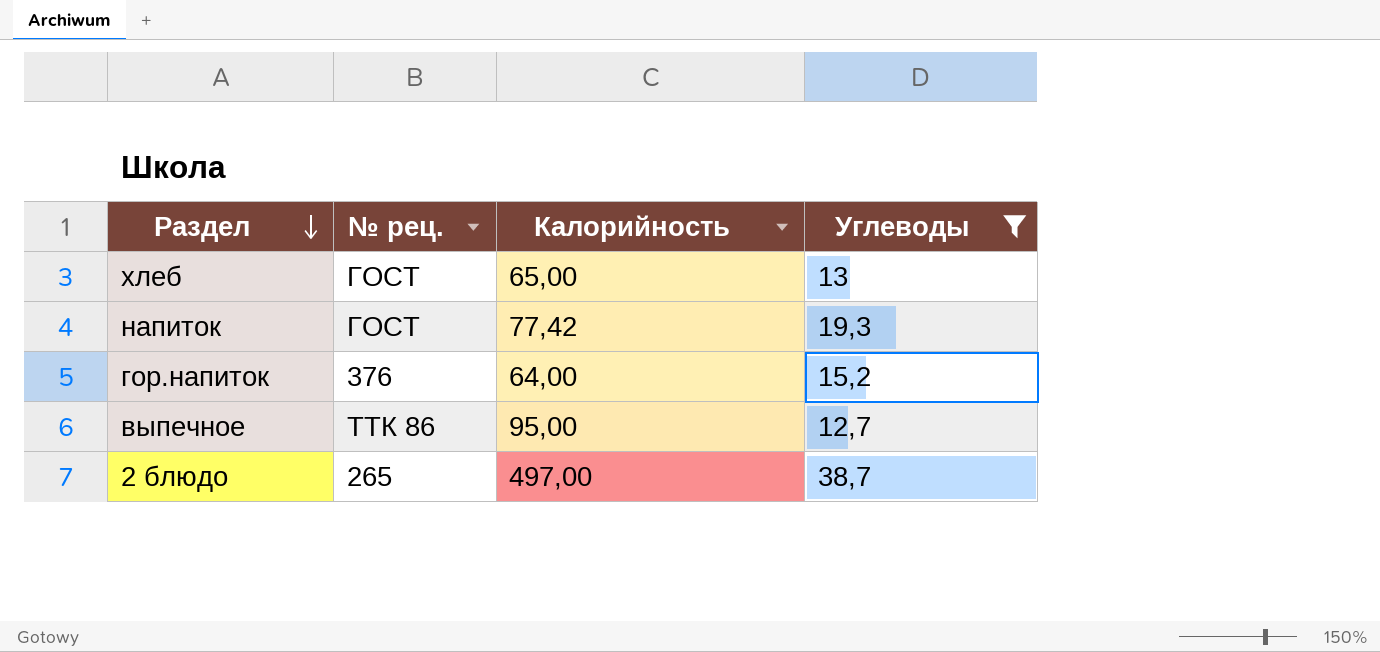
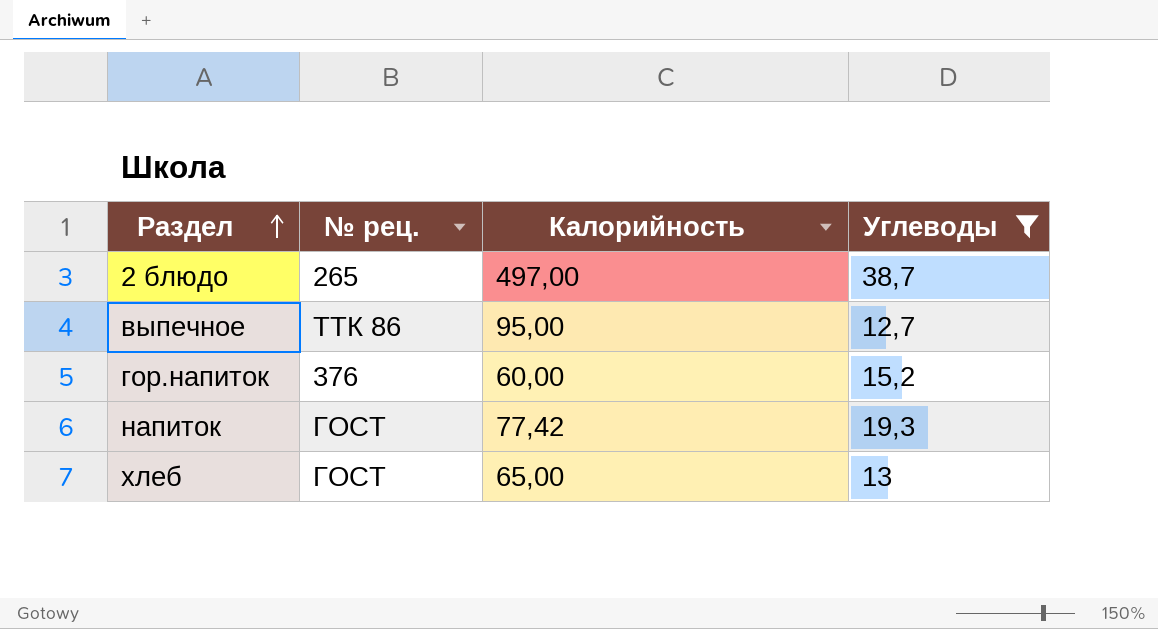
row order: Раздел descending -> Раздел ascending
гор.напиток | Калорийность: 64,00 -> 60,00

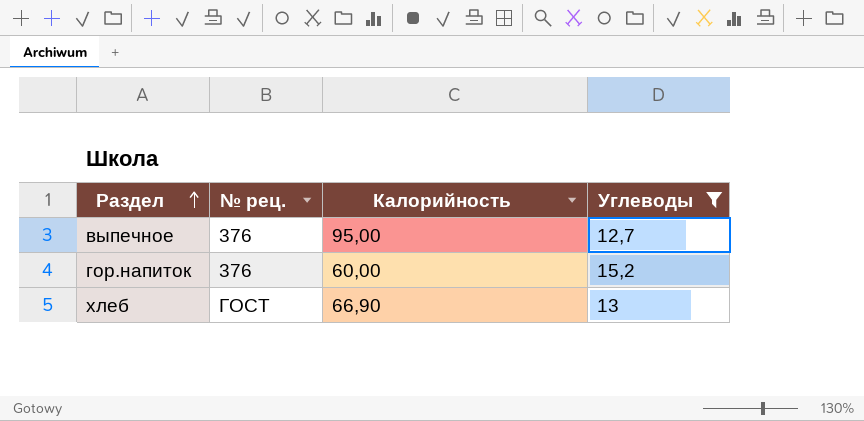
row 2 блюдо: 265 | 497,00 | 38,7 -> none
row напиток: ГОСТ | 77,42 | 19,3 -> none
выпечное | № рец.: ТТК 86 -> 376
хлеб | Калорийность: 65,00 -> 66,90

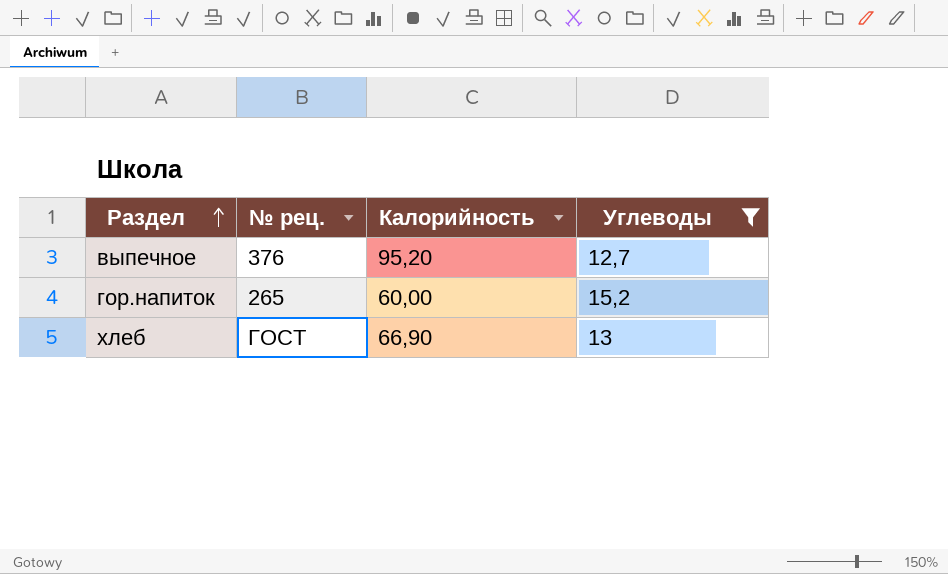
выпечное | Калорийность: 95,00 -> 95,20
гор.напиток | № рец.: 376 -> 265

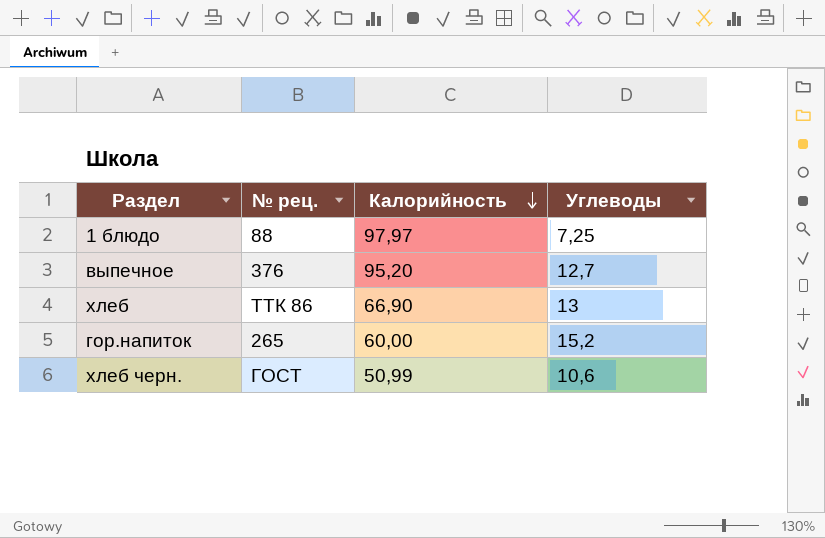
filter: Углеводы >= 12,7 -> none
row order: Раздел ascending -> Калорийность descending
хлеб | № рец.: ГОСТ -> ТТК 86

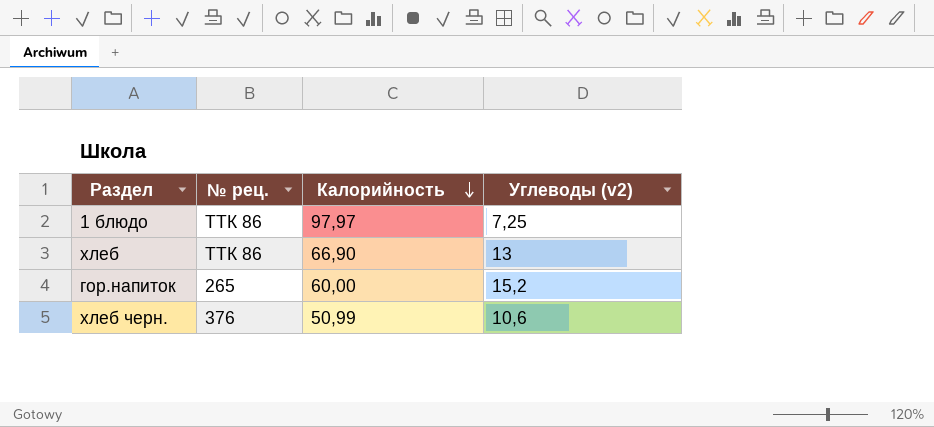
column name: Углеводы -> Углеводы (v2)
row выпечное: 376 | 95,20 | 12,7 -> none
1 блюдо | № рец.: 88 -> ТТК 86
хлеб черн. | № рец.: ГОСТ -> 376

